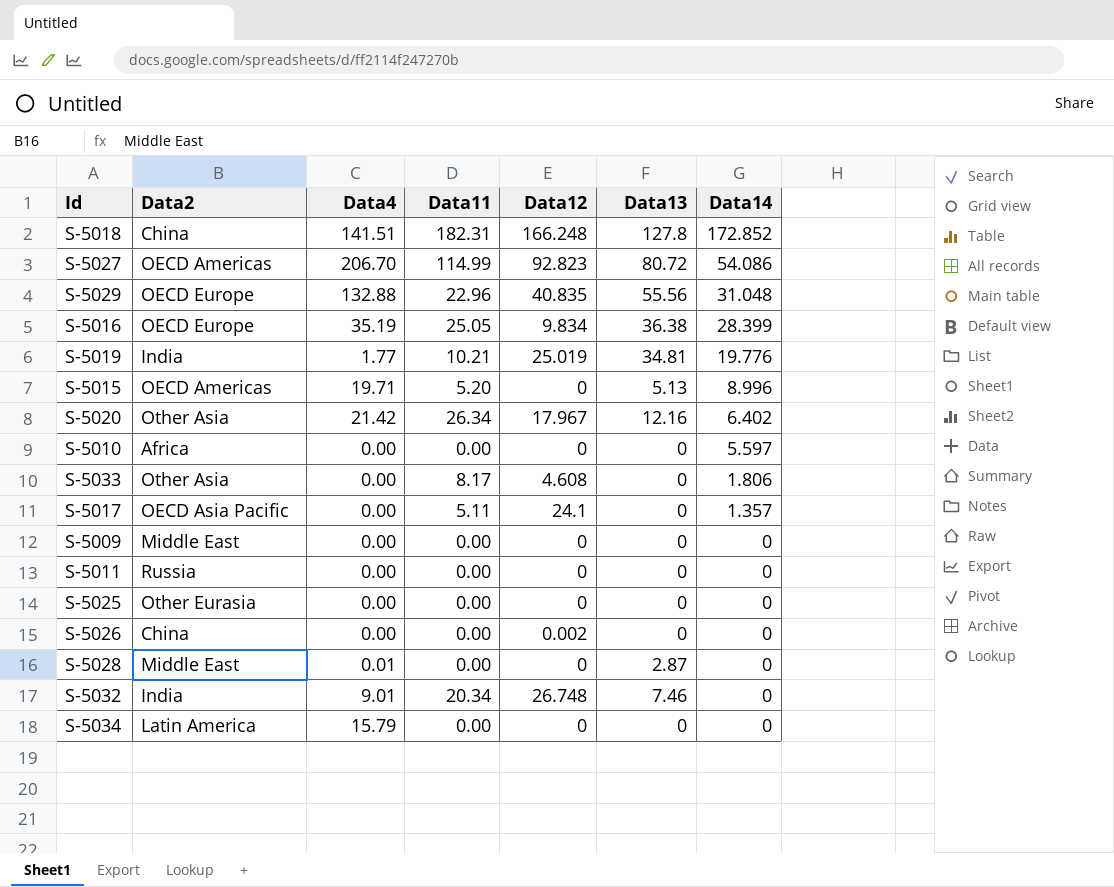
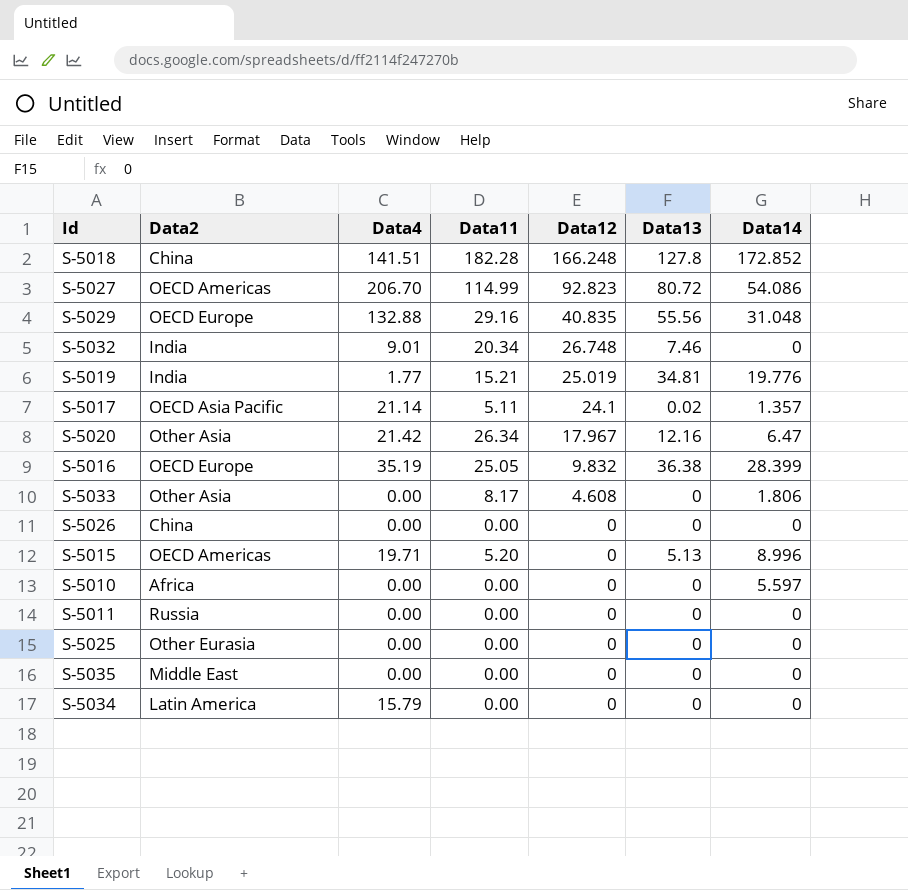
row order: Data14 descending -> Data12 descending
row S-5009: Middle East | 0.00 | 0.00 | 0 | 0 | 0 -> none
row S-5028: Middle East | 0.01 | 0.00 | 0 | 2.87 | 0 -> none
S-5018 | Data11: 182.31 -> 182.28
S-5029 | Data11: 22.96 -> 29.16
S-5019 | Data11: 10.21 -> 15.21
S-5017 | Data4: 0.00 -> 21.14
S-5017 | Data13: 0 -> 0.02
S-5020 | Data14: 6.402 -> 6.47
S-5016 | Data12: 9.834 -> 9.832
S-5026 | Data12: 0.002 -> 0
row S-5035: none -> Middle East | 0.00 | 0.00 | 0 | 0 | 0

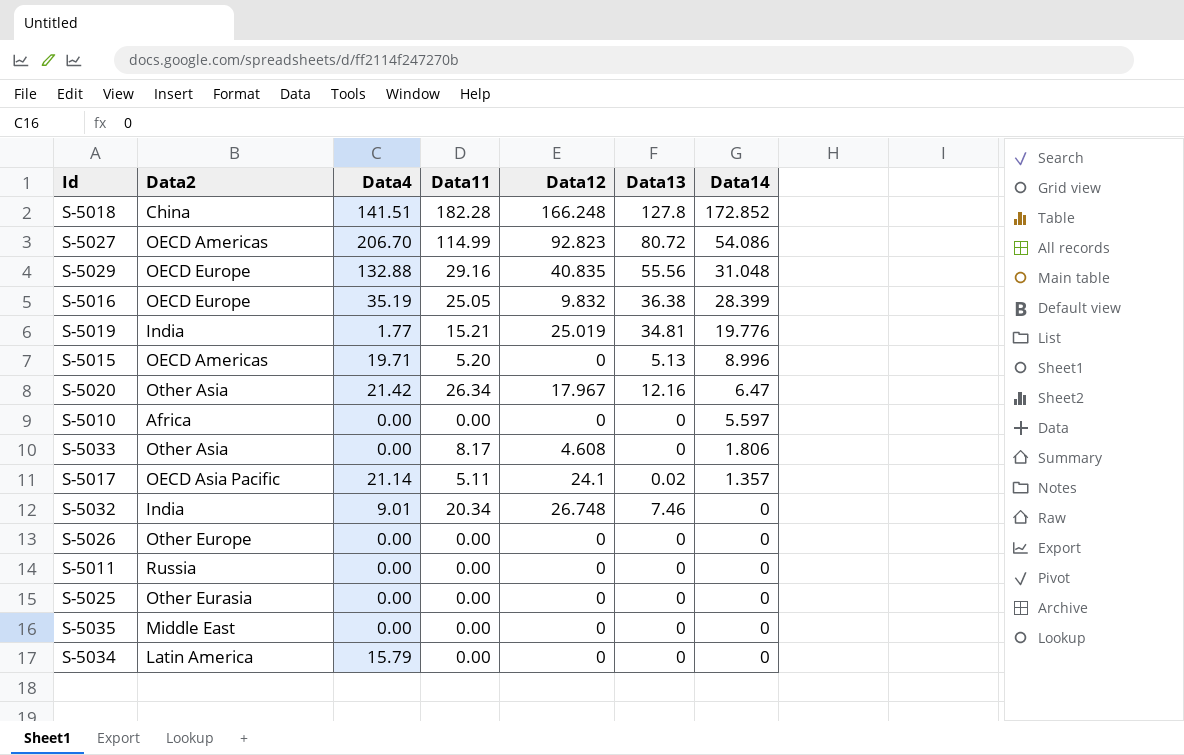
row order: Data12 descending -> Data14 descending
S-5026 | Data2: China -> Other Europe

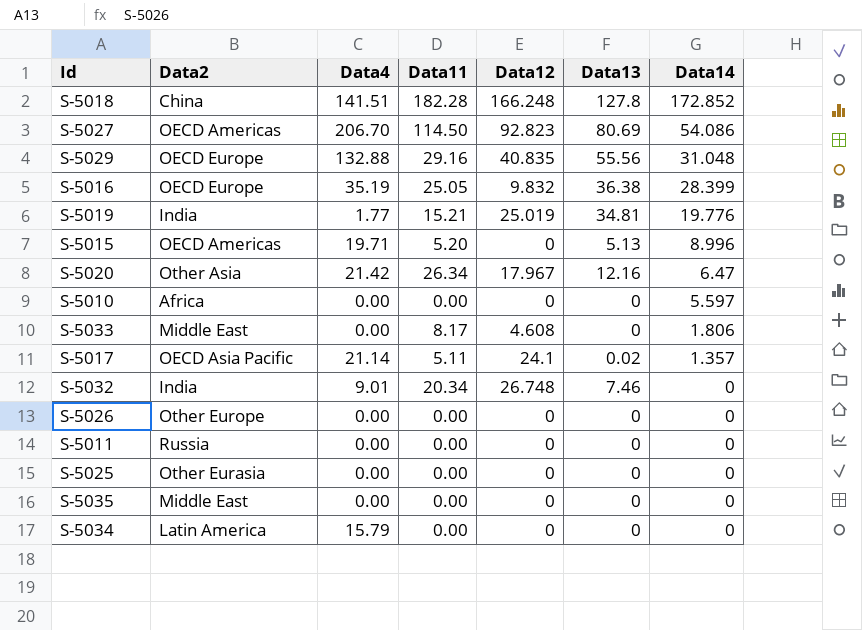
S-5027 | Data11: 114.99 -> 114.50
S-5027 | Data13: 80.72 -> 80.69
S-5033 | Data2: Other Asia -> Middle East

